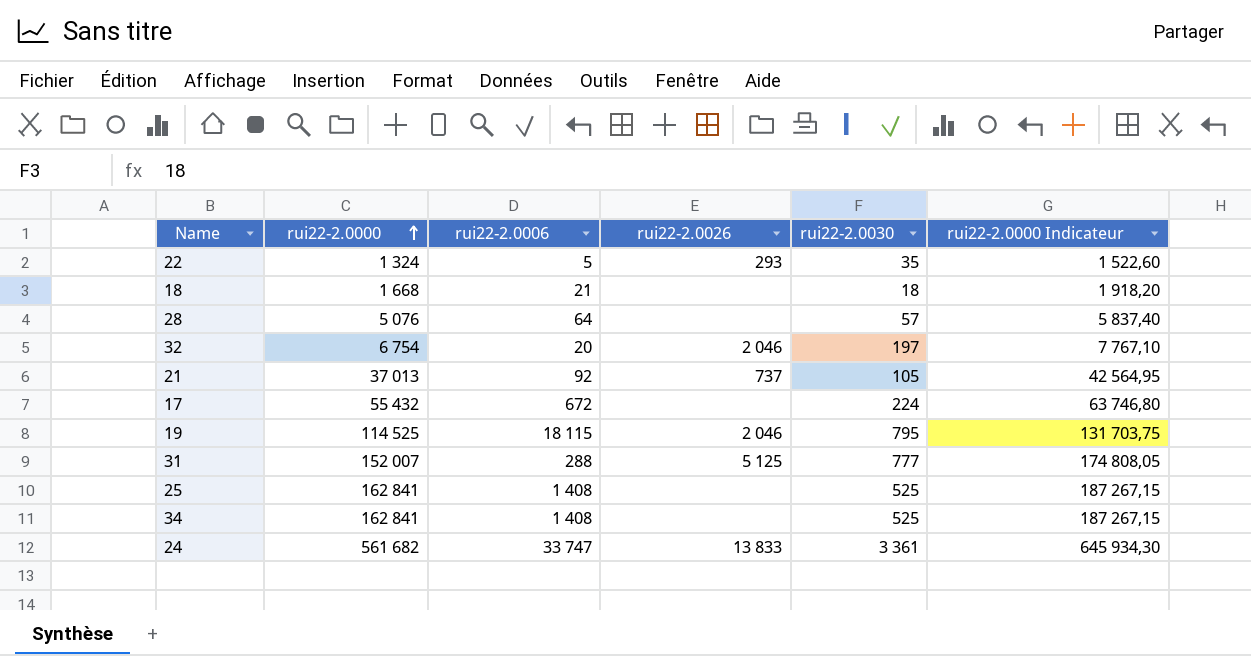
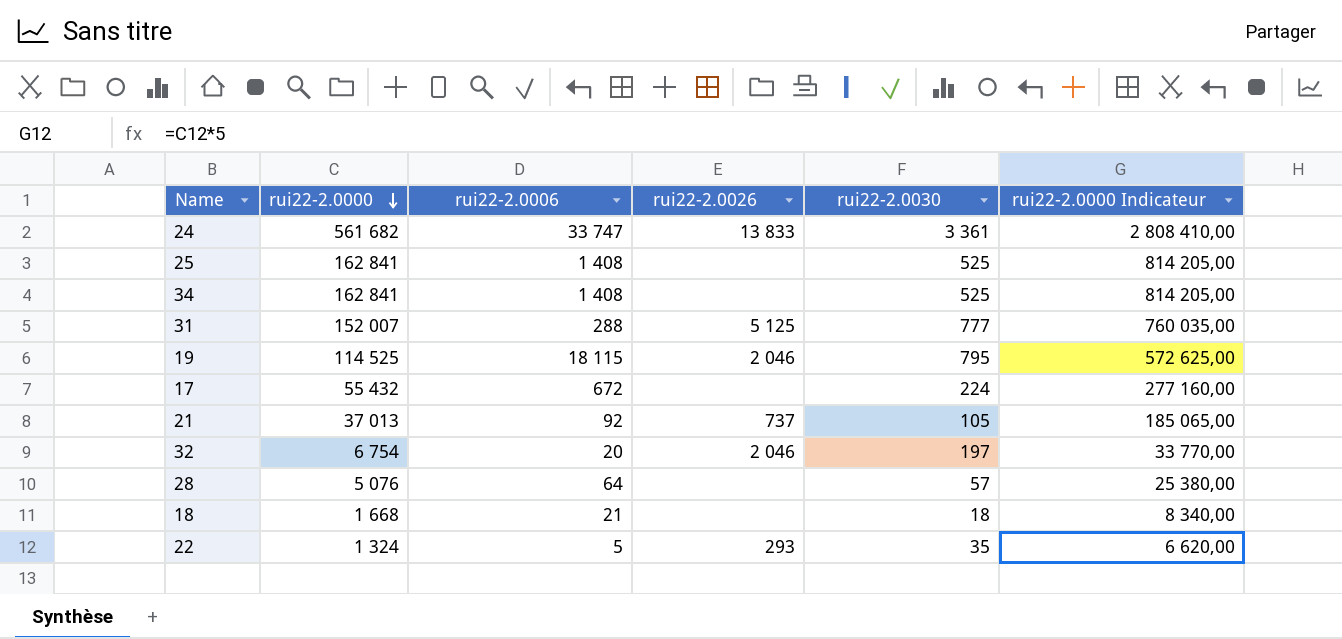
row order: rui22-2.0000 ascending -> rui22-2.0000 descending
column rui22-2.0000 Indicateur | formula: [rui22-2.0000] * 1,15 -> [rui22-2.0000] * 5

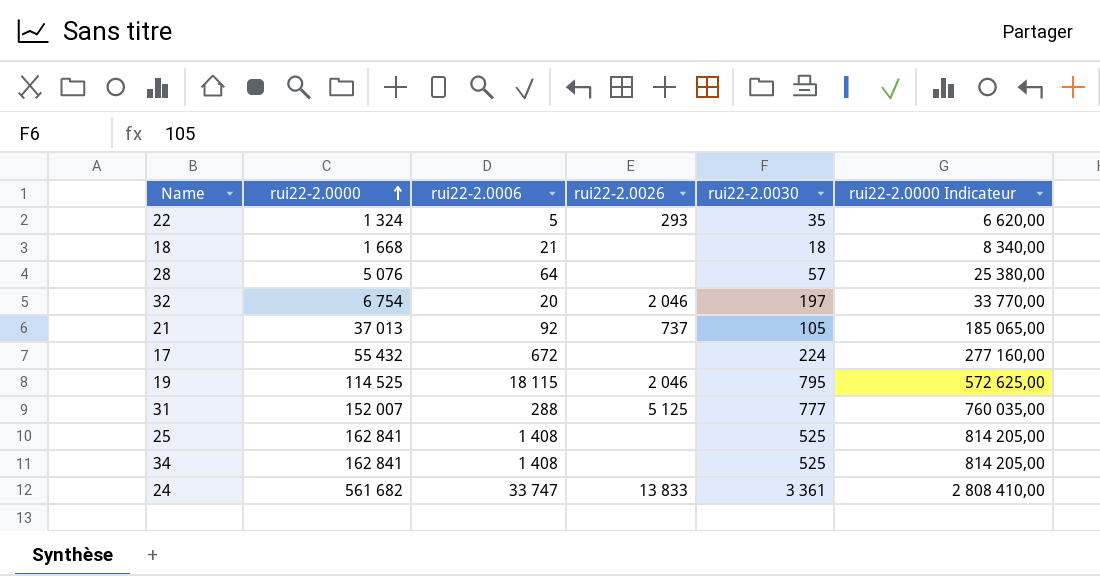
row order: rui22-2.0000 descending -> rui22-2.0000 ascending

